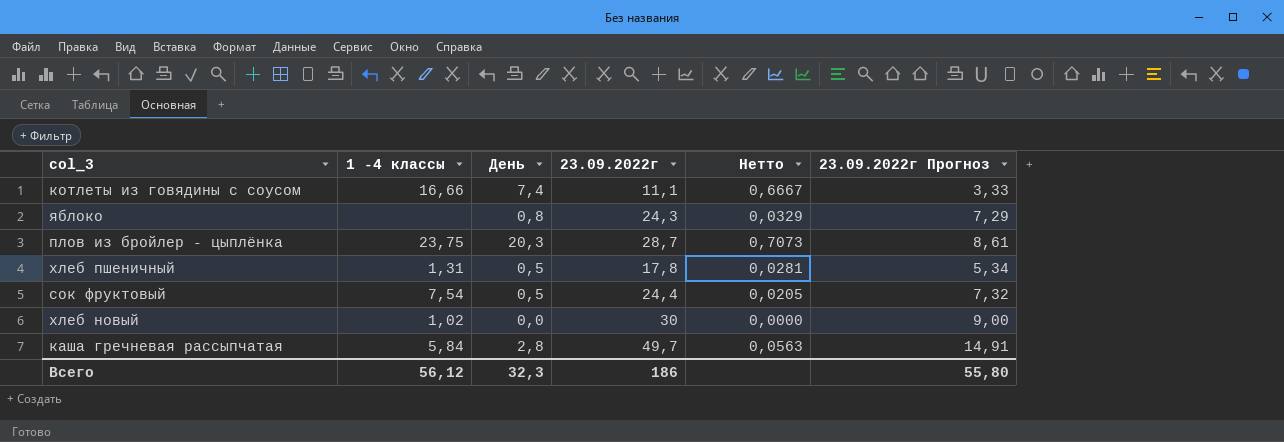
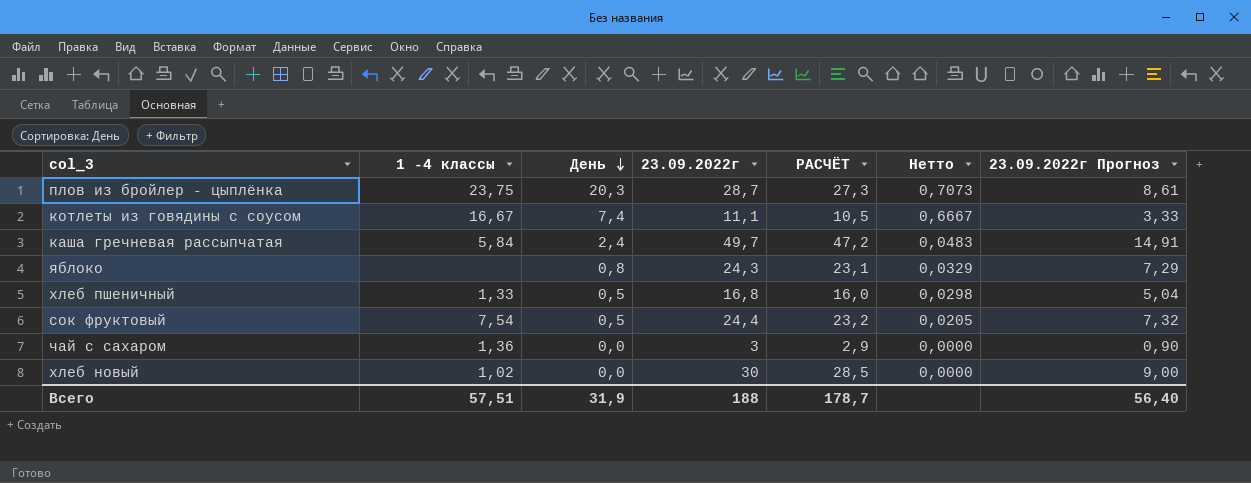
row order: none -> День descending
column РАСЧЁТ | formula: none -> [23.09.2022г] * 0,95
котлеты из говядины с соусом | 1 -4 классы: 16,66 -> 16,67
каша гречневая рассыпчатая | День: 2,8 -> 2,4
каша гречневая рассыпчатая | Нетто: 0,0563 -> 0,0483
хлеб пшеничный | 1 -4 классы: 1,31 -> 1,33
хлеб пшеничный | 23.09.2022г: 17,8 -> 16,8
хлеб пшеничный | Нетто: 0,0281 -> 0,0298
хлеб пшеничный | 23.09.2022г Прогноз: 5,34 -> 5,04
row чай с сахаром: none -> 1,36 | 0,0 | 3 | 2,9 | 0,0000 | 0,90
Всего | 1 -4 классы: 56,12 -> 57,51
Всего | День: 32,3 -> 31,9
Всего | 23.09.2022г: 186 -> 188
Всего | 23.09.2022г Прогноз: 55,80 -> 56,40

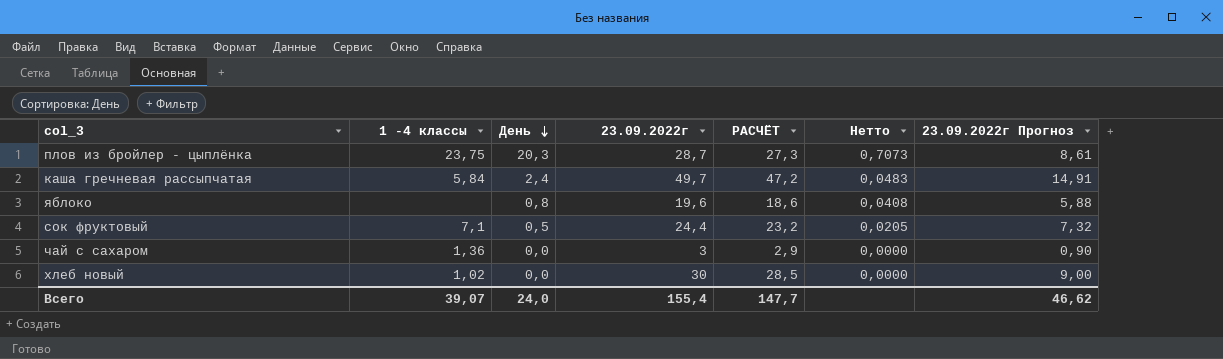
row котлеты из говядины с соусом: 16,67 | 7,4 | 11,1 | 10,5 | 0,6667 | 3,33 -> none
row хлеб пшеничный: 1,33 | 0,5 | 16,8 | 16,0 | 0,0298 | 5,04 -> none
яблоко | 23.09.2022г: 24,3 -> 19,6
яблоко | РАСЧЁТ: 23,1 -> 18,6
яблоко | Нетто: 0,0329 -> 0,0408
яблоко | 23.09.2022г Прогноз: 7,29 -> 5,88
сок фруктовый | 1 -4 классы: 7,54 -> 7,1
Всего | 1 -4 классы: 57,51 -> 39,07
Всего | День: 31,9 -> 24,0
Всего | 23.09.2022г: 188 -> 155,4
Всего | РАСЧЁТ: 178,7 -> 147,7
Всего | 23.09.2022г Прогноз: 56,40 -> 46,62

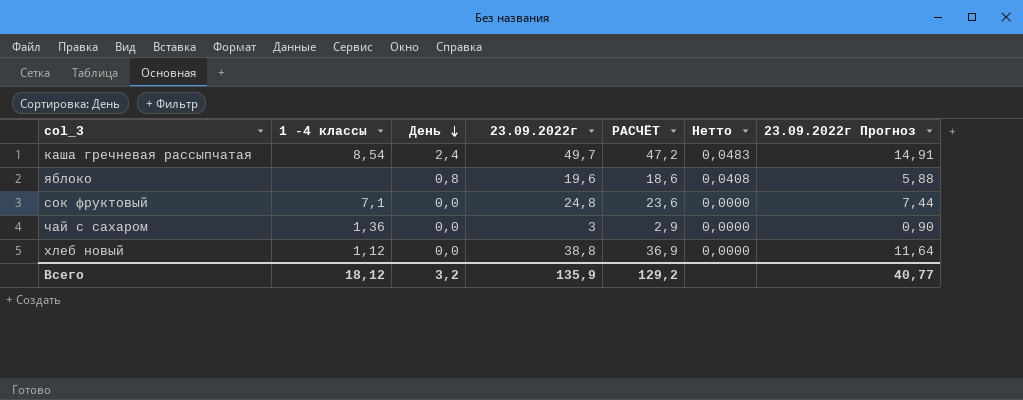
row плов из бройлер - цыплёнка: 23,75 | 20,3 | 28,7 | 27,3 | 0,7073 | 8,61 -> none
каша гречневая рассыпчатая | 1 -4 классы: 5,84 -> 8,54
сок фруктовый | День: 0,5 -> 0,0
сок фруктовый | 23.09.2022г: 24,4 -> 24,8
сок фруктовый | РАСЧЁТ: 23,2 -> 23,6
сок фруктовый | Нетто: 0,0205 -> 0,0000
сок фруктовый | 23.09.2022г Прогноз: 7,32 -> 7,44
хлеб новый | 1 -4 классы: 1,02 -> 1,12
хлеб новый | 23.09.2022г: 30 -> 38,8
хлеб новый | РАСЧЁТ: 28,5 -> 36,9
хлеб новый | 23.09.2022г Прогноз: 9,00 -> 11,64
Всего | 1 -4 классы: 39,07 -> 18,12
Всего | День: 24,0 -> 3,2
Всего | 23.09.2022г: 155,4 -> 135,9
Всего | РАСЧЁТ: 147,7 -> 129,2
Всего | 23.09.2022г Прогноз: 46,62 -> 40,77

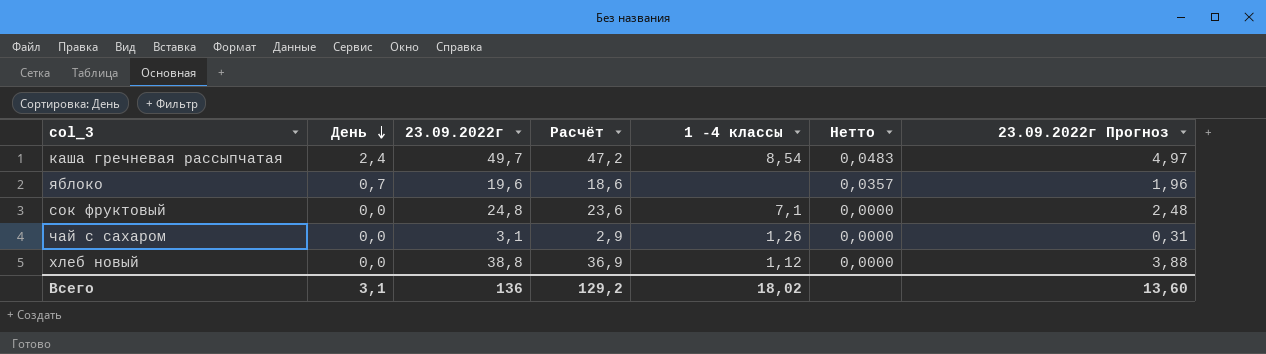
column name: РАСЧЁТ -> Расчёт
column 1 -4 классы | position: 2 -> 5
column 23.09.2022г Прогноз | formula: [23.09.2022г] * 0,3 -> [23.09.2022г] * 0,1
яблоко | День: 0,8 -> 0,7
яблоко | Нетто: 0,0408 -> 0,0357
чай с сахаром | 23.09.2022г: 3 -> 3,1
чай с сахаром | 1 -4 классы: 1,36 -> 1,26
Всего | День: 3,2 -> 3,1
Всего | 23.09.2022г: 135,9 -> 136
Всего | 1 -4 классы: 18,12 -> 18,02
Всего | 23.09.2022г Прогноз: 40,77 -> 13,60

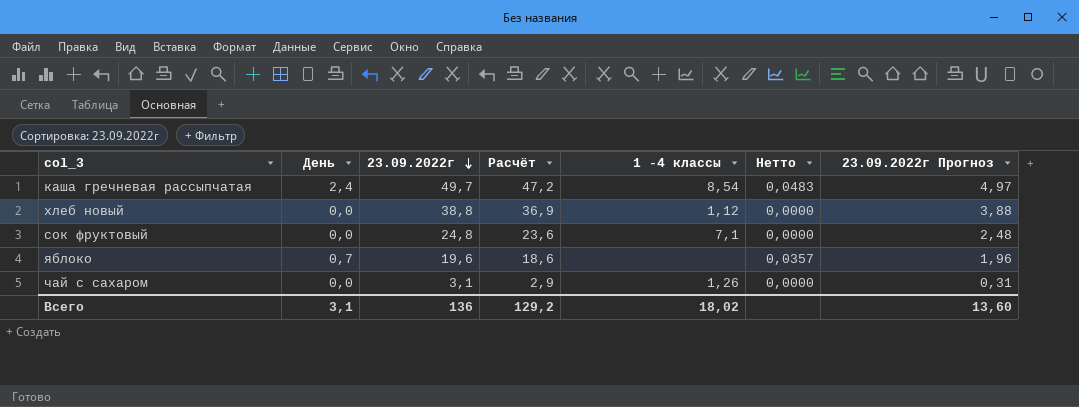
row order: День descending -> 23.09.2022г descending

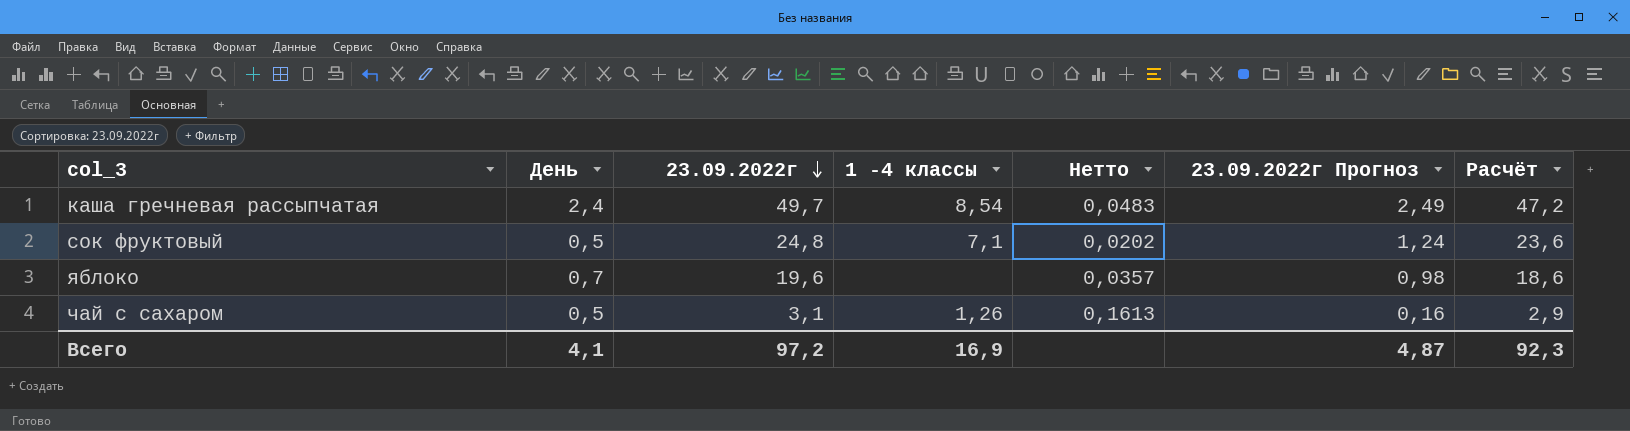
column 23.09.2022г Прогноз | formula: [23.09.2022г] * 0,1 -> [23.09.2022г] * 0,05
column Расчёт | position: 4 -> 7
row хлеб новый: 0,0 | 38,8 | 36,9 | 1,12 | 0,0000 | 3,88 -> none
сок фруктовый | День: 0,0 -> 0,5
сок фруктовый | Нетто: 0,0000 -> 0,0202
чай с сахаром | День: 0,0 -> 0,5
чай с сахаром | Нетто: 0,0000 -> 0,1613
Всего | День: 3,1 -> 4,1
Всего | 23.09.2022г: 136 -> 97,2
Всего | 1 -4 классы: 18,02 -> 16,9
Всего | 23.09.2022г Прогноз: 13,60 -> 4,87
Всего | Расчёт: 129,2 -> 92,3

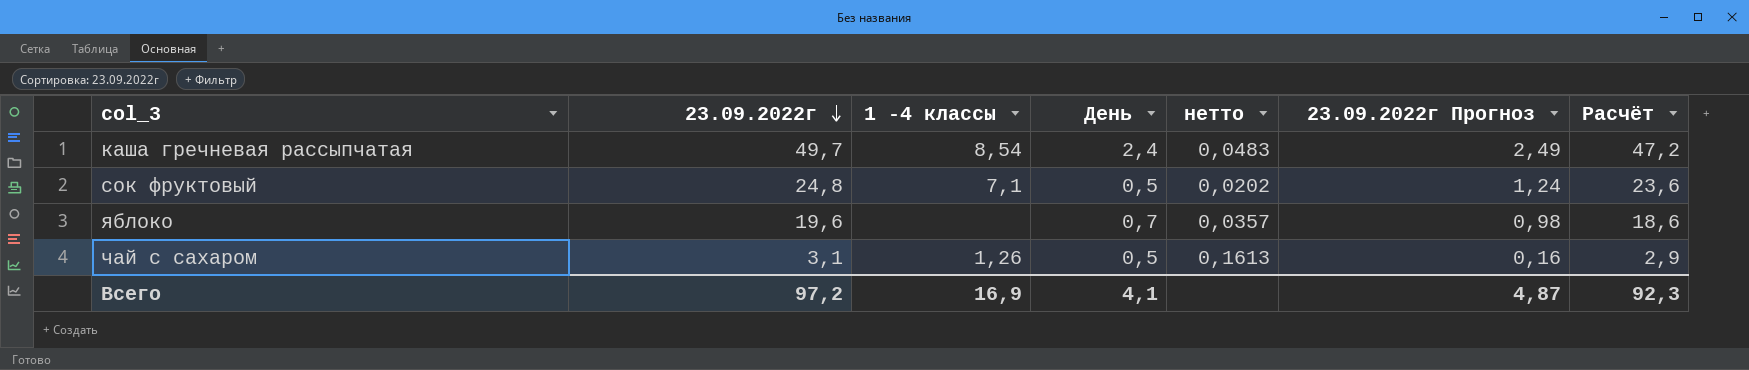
column День | position: 2 -> 4
column name: Нетто -> нетто

